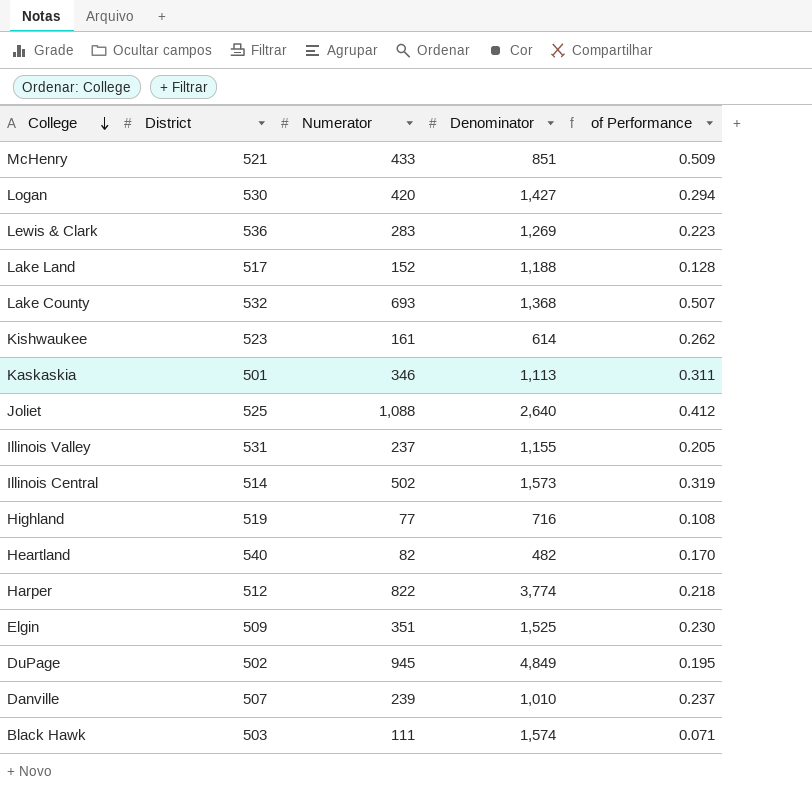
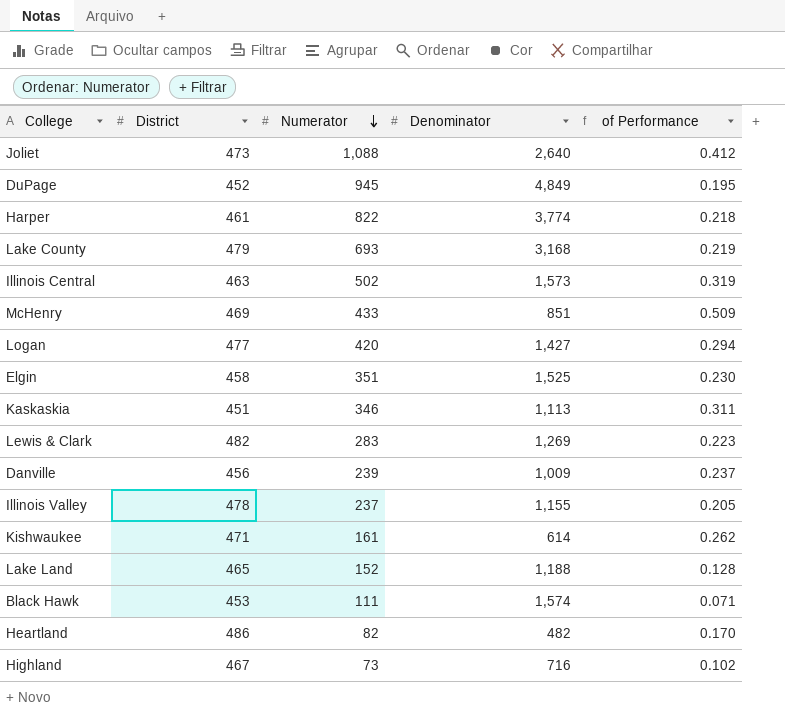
row order: College descending -> Numerator descending
Joliet | District: 525 -> 473
DuPage | District: 502 -> 452
Harper | District: 512 -> 461
Lake County | District: 532 -> 479
Lake County | Denominator: 1,368 -> 3,168
Lake County | of Performance: 0.507 -> 0.219
Illinois Central | District: 514 -> 463
McHenry | District: 521 -> 469
Logan | District: 530 -> 477
Elgin | District: 509 -> 458
Kaskaskia | District: 501 -> 451
Lewis & Clark | District: 536 -> 482
Danville | District: 507 -> 456
Danville | Denominator: 1,010 -> 1,009
Illinois Valley | District: 531 -> 478
Kishwaukee | District: 523 -> 471
Lake Land | District: 517 -> 465
Black Hawk | District: 503 -> 453
Heartland | District: 540 -> 486
Highland | District: 519 -> 467
Highland | Numerator: 77 -> 73
Highland | of Performance: 0.108 -> 0.102

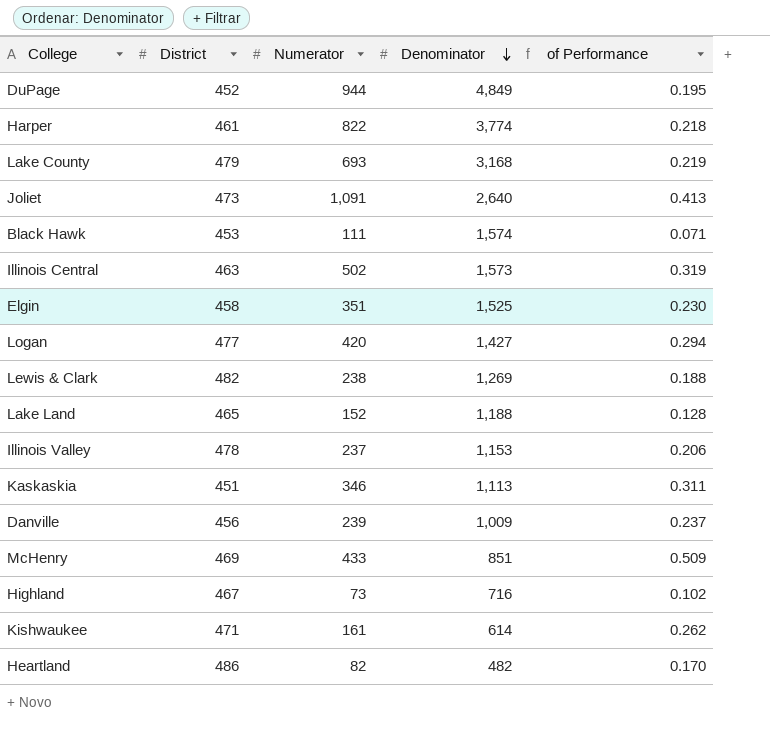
row order: Numerator descending -> Denominator descending
DuPage | Numerator: 945 -> 944
Joliet | Numerator: 1,088 -> 1,091
Joliet | of Performance: 0.412 -> 0.413
Lewis & Clark | Numerator: 283 -> 238
Lewis & Clark | of Performance: 0.223 -> 0.188
Illinois Valley | Denominator: 1,155 -> 1,153
Illinois Valley | of Performance: 0.205 -> 0.206

